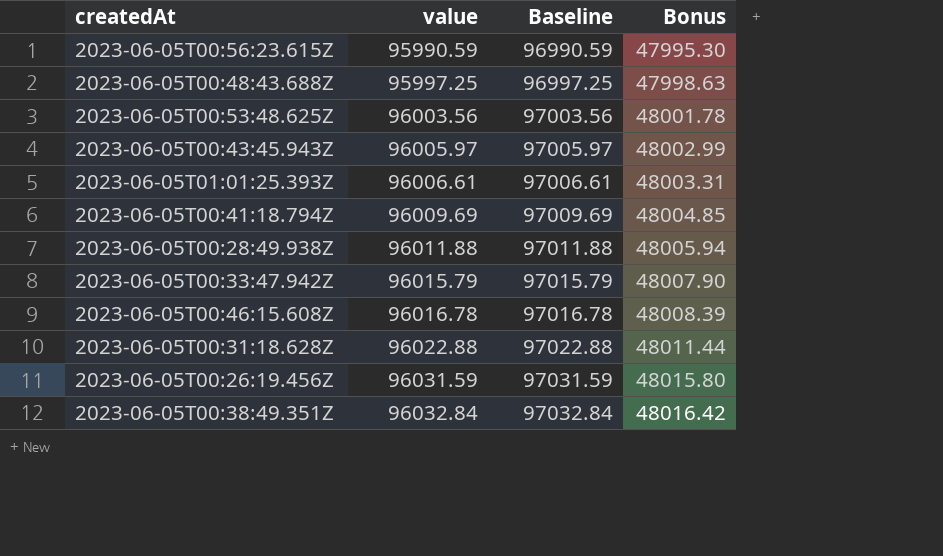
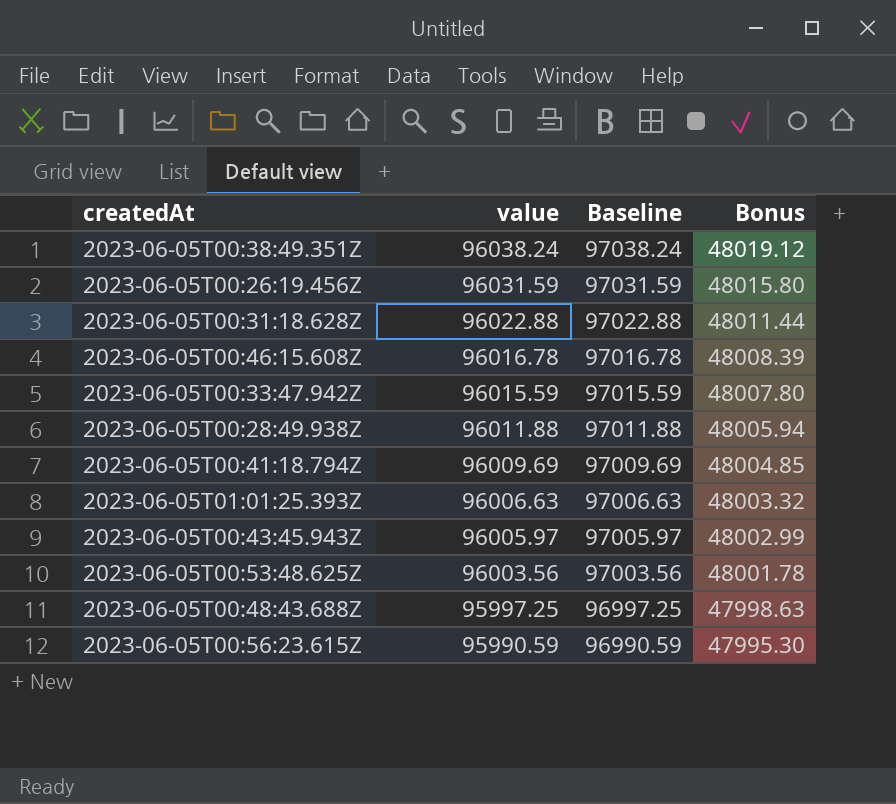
row order: value ascending -> value descending
2023-06-05T00:38:49.351Z | value: 96032.84 -> 96038.24
2023-06-05T00:38:49.351Z | Baseline: 97032.84 -> 97038.24
2023-06-05T00:38:49.351Z | Bonus: 48016.42 -> 48019.12
2023-06-05T00:33:47.942Z | value: 96015.79 -> 96015.59
2023-06-05T00:33:47.942Z | Baseline: 97015.79 -> 97015.59
2023-06-05T00:33:47.942Z | Bonus: 48007.90 -> 48007.80
2023-06-05T01:01:25.393Z | value: 96006.61 -> 96006.63
2023-06-05T01:01:25.393Z | Baseline: 97006.61 -> 97006.63
2023-06-05T01:01:25.393Z | Bonus: 48003.31 -> 48003.32

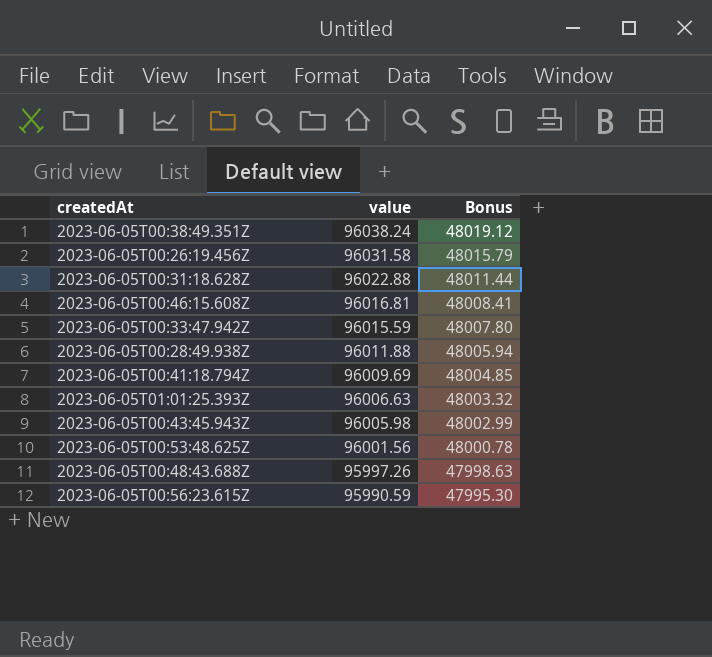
column Baseline | formula: [value] + 1000 -> none
2023-06-05T00:26:19.456Z | value: 96031.59 -> 96031.58
2023-06-05T00:26:19.456Z | Bonus: 48015.80 -> 48015.79
2023-06-05T00:46:15.608Z | value: 96016.78 -> 96016.81
2023-06-05T00:46:15.608Z | Bonus: 48008.39 -> 48008.41
2023-06-05T00:43:45.943Z | value: 96005.97 -> 96005.98
2023-06-05T00:53:48.625Z | value: 96003.56 -> 96001.56
2023-06-05T00:53:48.625Z | Bonus: 48001.78 -> 48000.78
2023-06-05T00:48:43.688Z | value: 95997.25 -> 95997.26

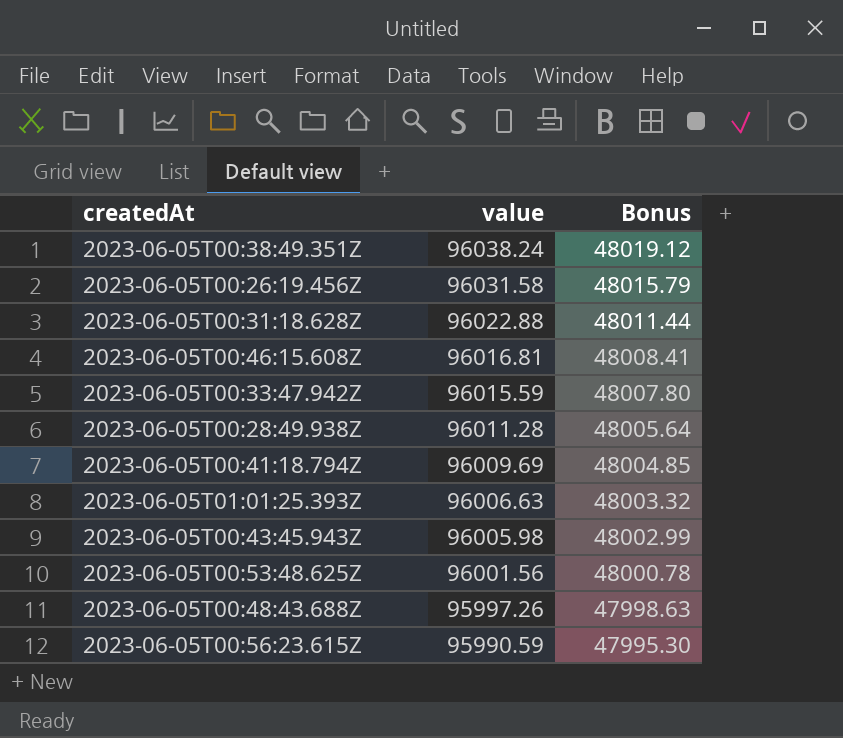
2023-06-05T00:28:49.938Z | value: 96011.88 -> 96011.28
2023-06-05T00:28:49.938Z | Bonus: 48005.94 -> 48005.64

